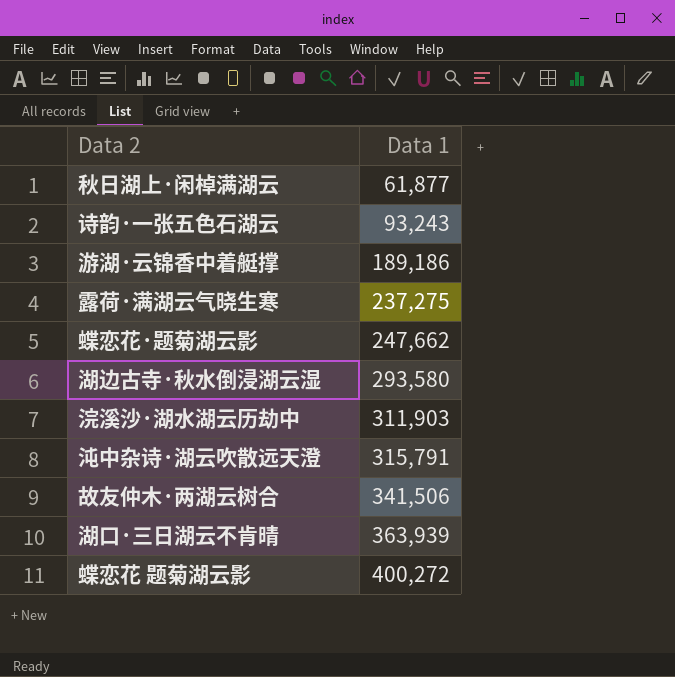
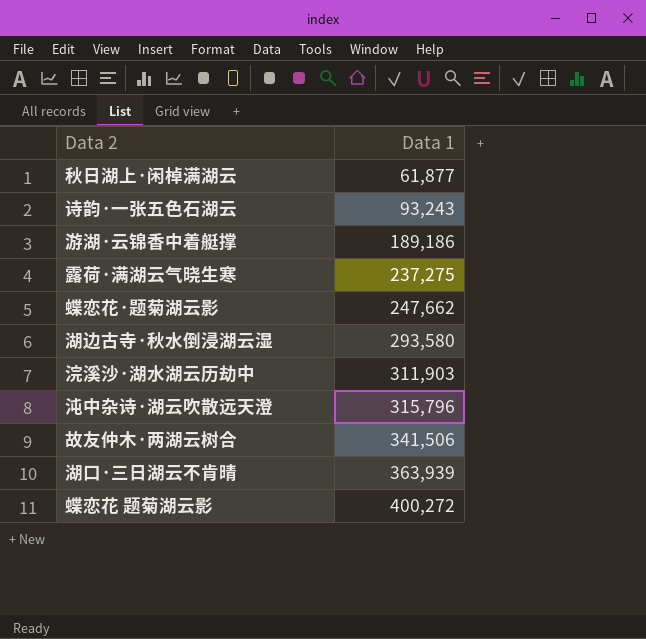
沌中杂诗·湖云吹散远天澄 | Data 1: 315,791 -> 315,796

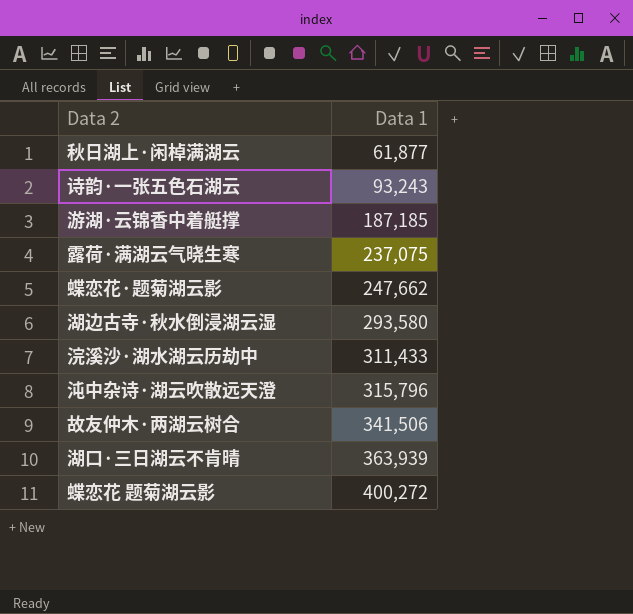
游湖·云锦香中着艇撑 | Data 1: 189,186 -> 187,185
露荷·满湖云气晓生寒 | Data 1: 237,275 -> 237,075
浣溪沙·湖水湖云历劫中 | Data 1: 311,903 -> 311,433

